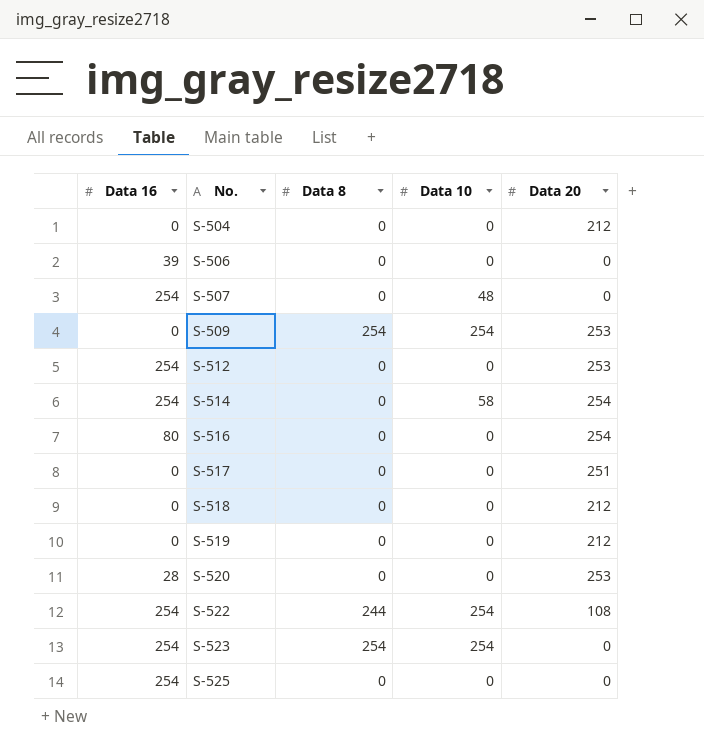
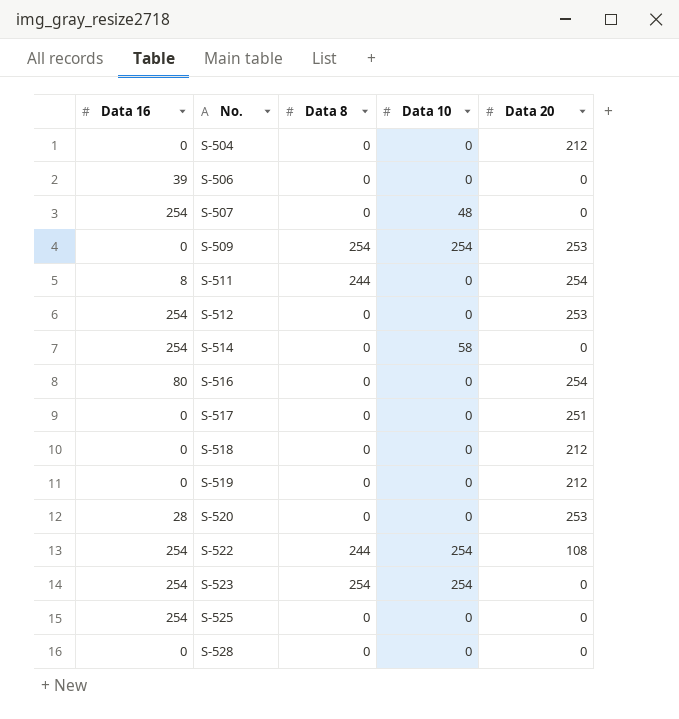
row S-511: none -> 8 | 244 | 0 | 254
S-514 | Data 20: 254 -> 0
row S-528: none -> 0 | 0 | 0 | 0

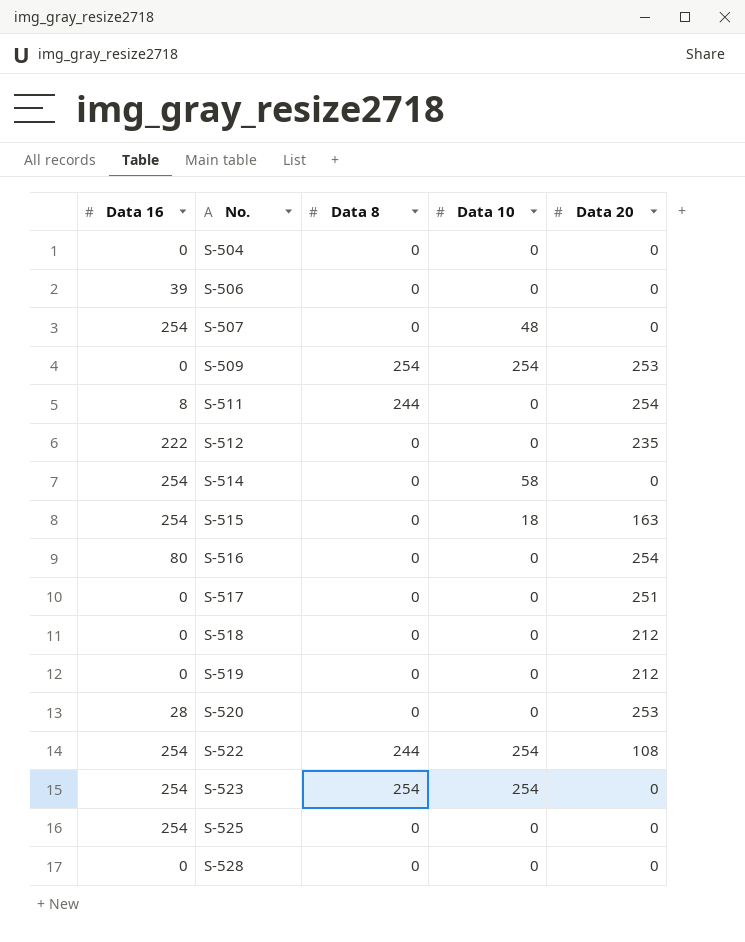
S-504 | Data 20: 212 -> 0
S-512 | Data 16: 254 -> 222
S-512 | Data 20: 253 -> 235
row S-515: none -> 254 | 0 | 18 | 163

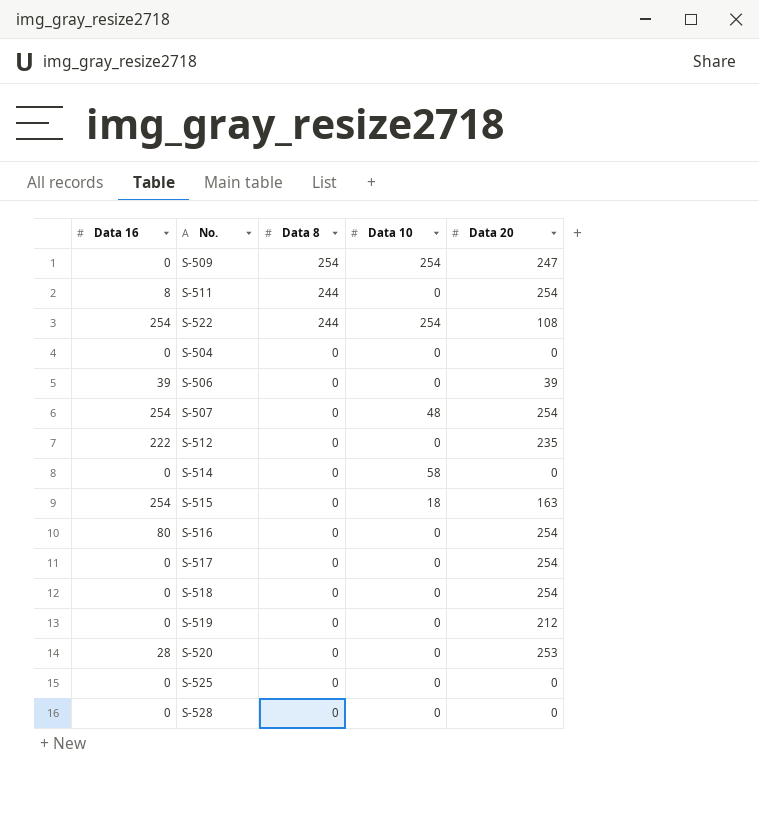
row order: No. ascending -> Data 8 descending
row S-523: 254 | 254 | 254 | 0 -> none
S-509 | Data 20: 253 -> 247
S-506 | Data 20: 0 -> 39
S-507 | Data 20: 0 -> 254
S-514 | Data 16: 254 -> 0
S-517 | Data 20: 251 -> 254
S-518 | Data 20: 212 -> 254
S-525 | Data 16: 254 -> 0

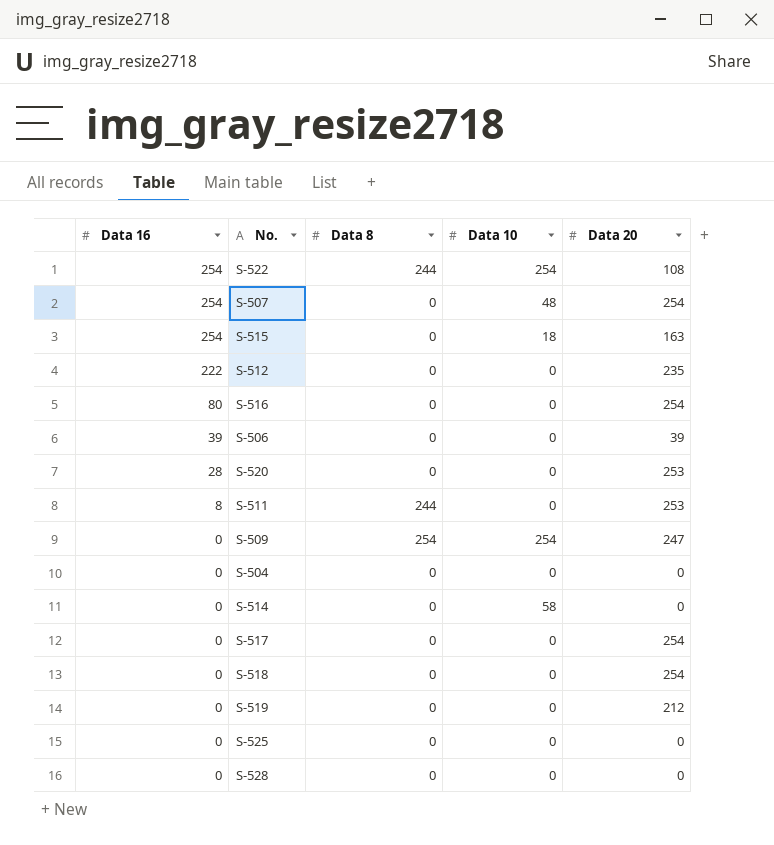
row order: Data 8 descending -> Data 16 descending
S-511 | Data 20: 254 -> 253

